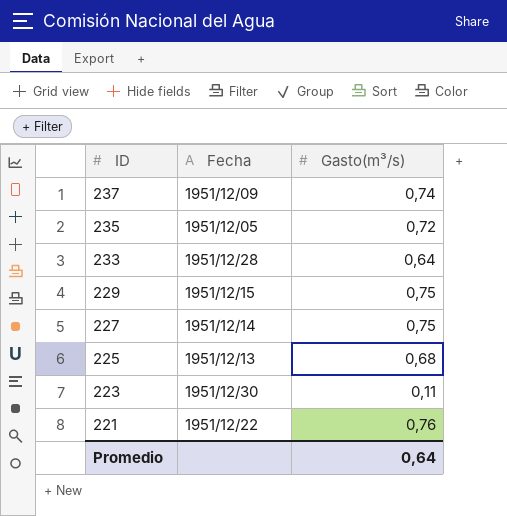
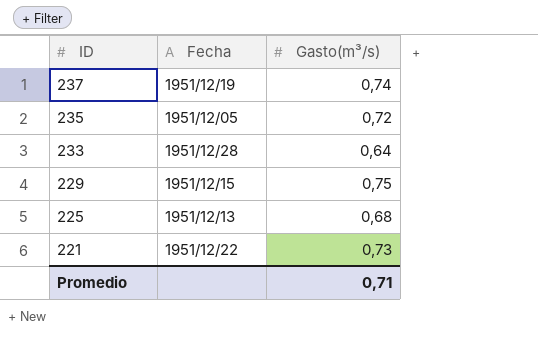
row 227: 1951/12/14 | 0,75 -> none
row 223: 1951/12/30 | 0,11 -> none
237 | Fecha: 1951/12/09 -> 1951/12/19
221 | Gasto(m³/s): 0,76 -> 0,73
Promedio | Gasto(m³/s): 0,64 -> 0,71

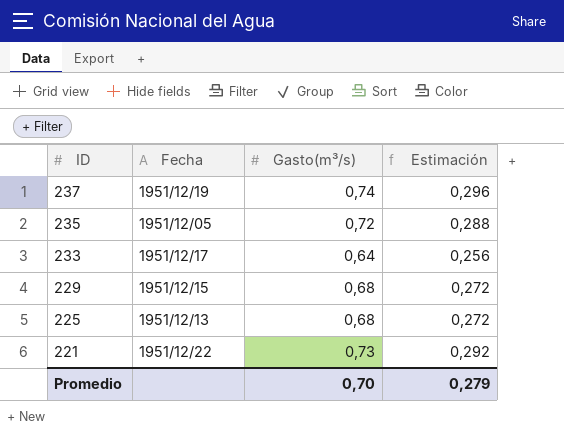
column Estimación | formula: none -> [Gasto(m³/s)] * 0,4
233 | Fecha: 1951/12/28 -> 1951/12/17
229 | Gasto(m³/s): 0,75 -> 0,68
Promedio | Gasto(m³/s): 0,71 -> 0,70

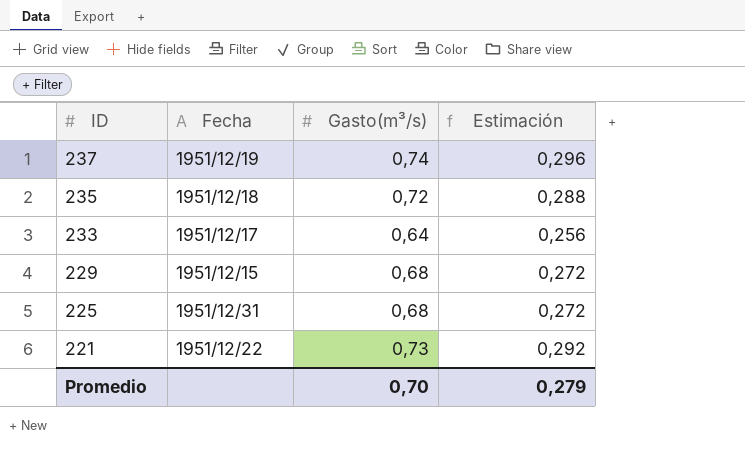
235 | Fecha: 1951/12/05 -> 1951/12/18
225 | Fecha: 1951/12/13 -> 1951/12/31

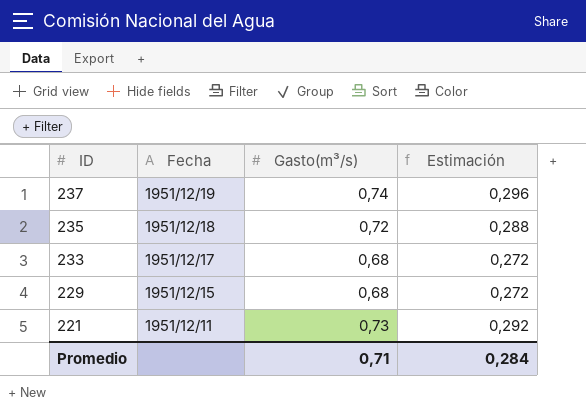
row 225: 1951/12/31 | 0,68 | 0,272 -> none
233 | Gasto(m³/s): 0,64 -> 0,68
233 | Estimación: 0,256 -> 0,272
221 | Fecha: 1951/12/22 -> 1951/12/11
Promedio | Gasto(m³/s): 0,70 -> 0,71
Promedio | Estimación: 0,279 -> 0,284

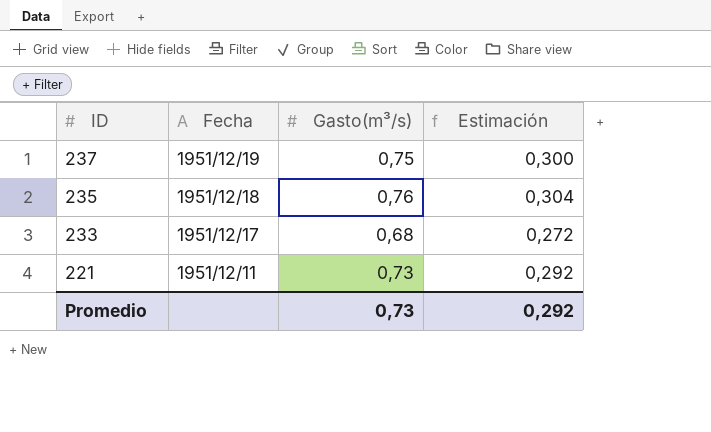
row 229: 1951/12/15 | 0,68 | 0,272 -> none
237 | Gasto(m³/s): 0,74 -> 0,75
237 | Estimación: 0,296 -> 0,300
235 | Gasto(m³/s): 0,72 -> 0,76
235 | Estimación: 0,288 -> 0,304
Promedio | Gasto(m³/s): 0,71 -> 0,73
Promedio | Estimación: 0,284 -> 0,292

